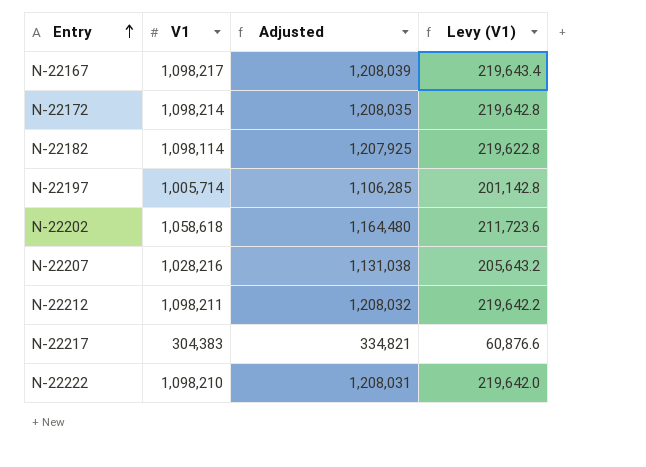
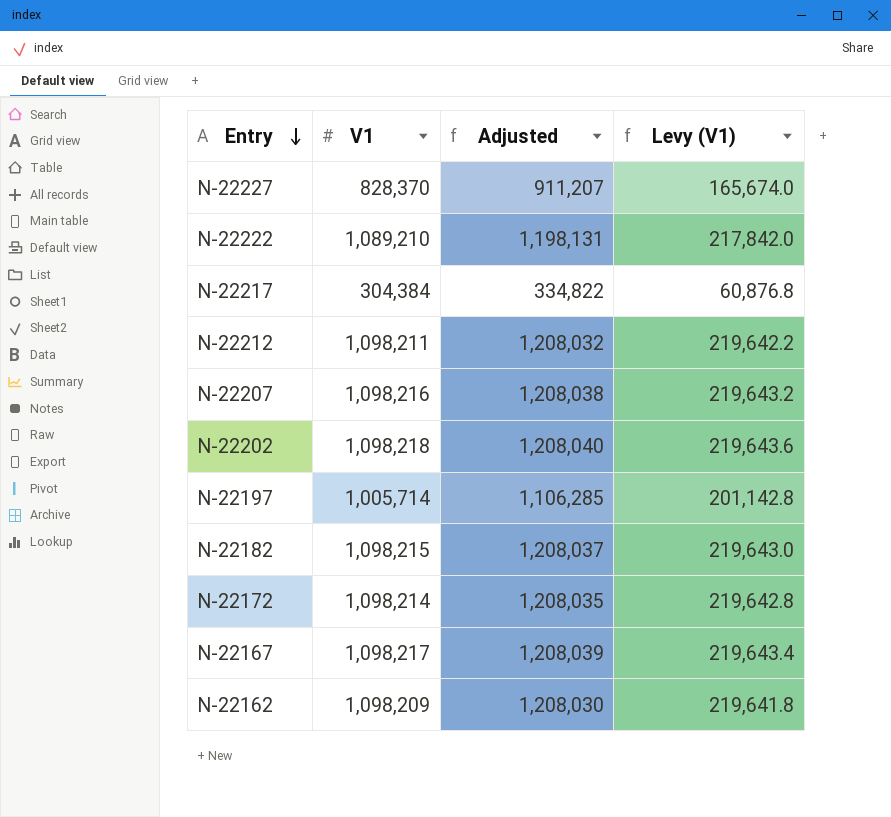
row order: Entry ascending -> Entry descending
row N-22227: none -> 828,370 | 911,207 | 165,674.0
N-22222 | V1: 1,098,210 -> 1,089,210
N-22222 | Adjusted: 1,208,031 -> 1,198,131
N-22222 | Levy (V1): 219,642.0 -> 217,842.0
N-22217 | V1: 304,383 -> 304,384
N-22217 | Adjusted: 334,821 -> 334,822
N-22217 | Levy (V1): 60,876.6 -> 60,876.8
N-22207 | V1: 1,028,216 -> 1,098,216
N-22207 | Adjusted: 1,131,038 -> 1,208,038
N-22207 | Levy (V1): 205,643.2 -> 219,643.2
N-22202 | V1: 1,058,618 -> 1,098,218
N-22202 | Adjusted: 1,164,480 -> 1,208,040
N-22202 | Levy (V1): 211,723.6 -> 219,643.6
N-22182 | V1: 1,098,114 -> 1,098,215
N-22182 | Adjusted: 1,207,925 -> 1,208,037
N-22182 | Levy (V1): 219,622.8 -> 219,643.0
row N-22162: none -> 1,098,209 | 1,208,030 | 219,641.8

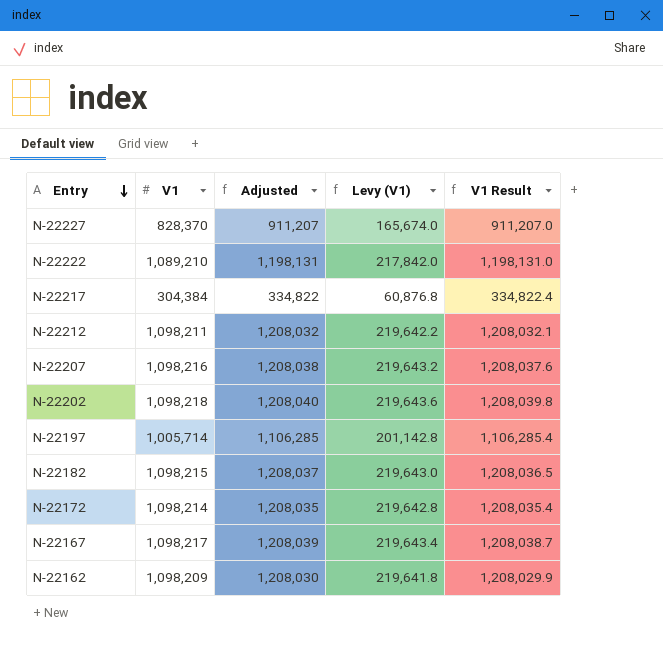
column V1 Result | formula: none -> [V1] * 1.1

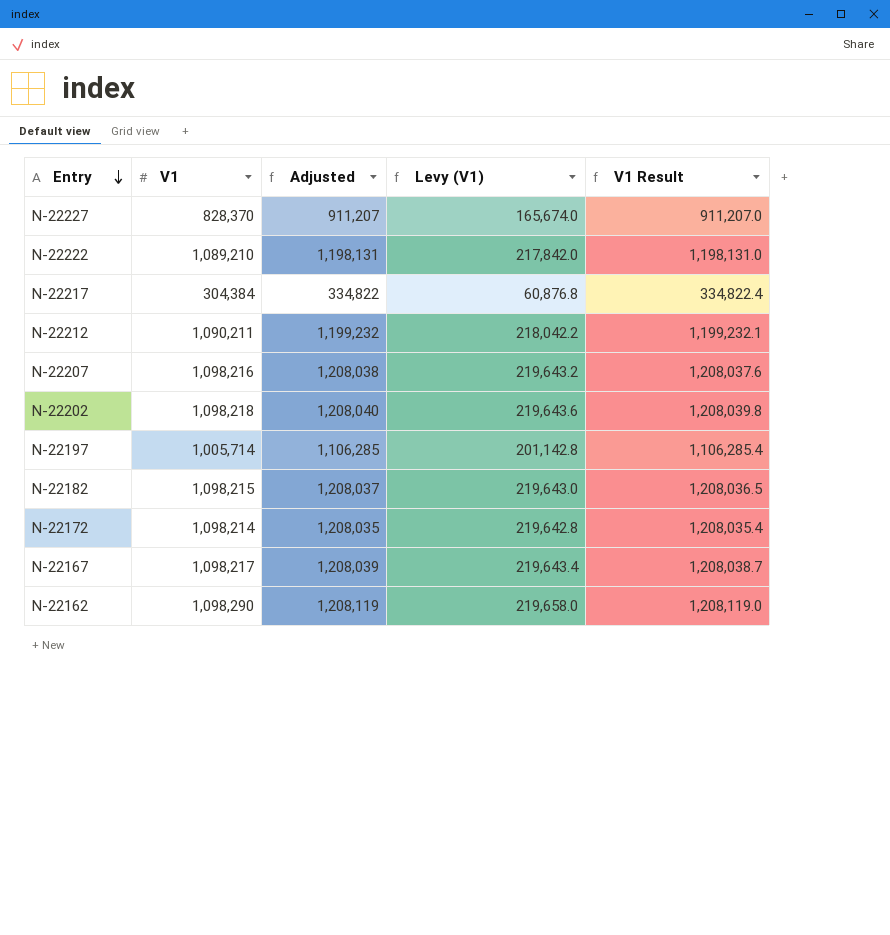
N-22212 | V1: 1,098,211 -> 1,090,211
N-22212 | Adjusted: 1,208,032 -> 1,199,232
N-22212 | Levy (V1): 219,642.2 -> 218,042.2
N-22212 | V1 Result: 1,208,032.1 -> 1,199,232.1
N-22162 | V1: 1,098,209 -> 1,098,290
N-22162 | Adjusted: 1,208,030 -> 1,208,119
N-22162 | Levy (V1): 219,641.8 -> 219,658.0
N-22162 | V1 Result: 1,208,029.9 -> 1,208,119.0

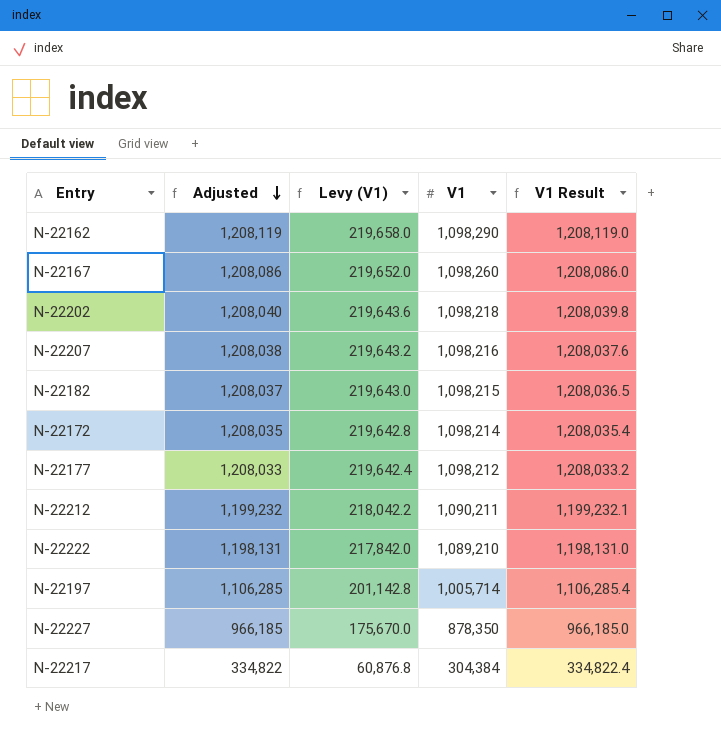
row order: Entry descending -> Adjusted descending
column V1 | position: 2 -> 4
N-22167 | Adjusted: 1,208,039 -> 1,208,086
N-22167 | Levy (V1): 219,643.4 -> 219,652.0
N-22167 | V1: 1,098,217 -> 1,098,260
N-22167 | V1 Result: 1,208,038.7 -> 1,208,086.0
row N-22177: none -> 1,208,033 | 219,642.4 | 1,098,212 | 1,208,033.2
N-22227 | Adjusted: 911,207 -> 966,185
N-22227 | Levy (V1): 165,674.0 -> 175,670.0
N-22227 | V1: 828,370 -> 878,350
N-22227 | V1 Result: 911,207.0 -> 966,185.0

